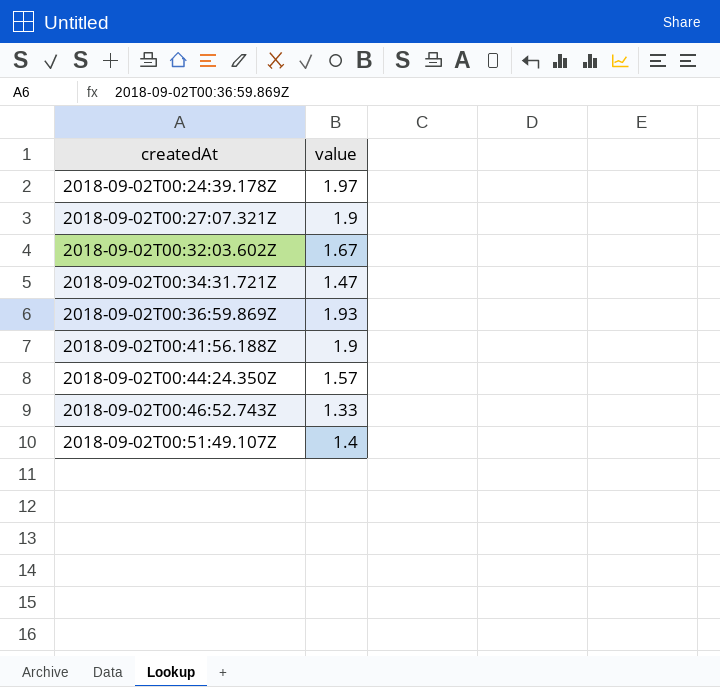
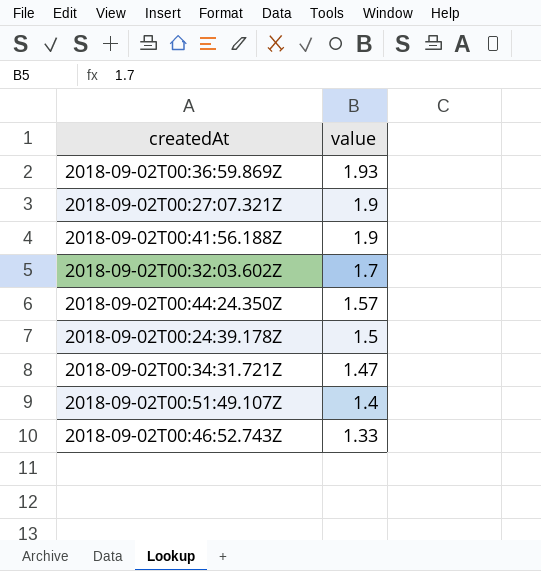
row order: createdAt ascending -> value descending
2018-09-02T00:32:03.602Z | value: 1.67 -> 1.7
2018-09-02T00:24:39.178Z | value: 1.97 -> 1.5

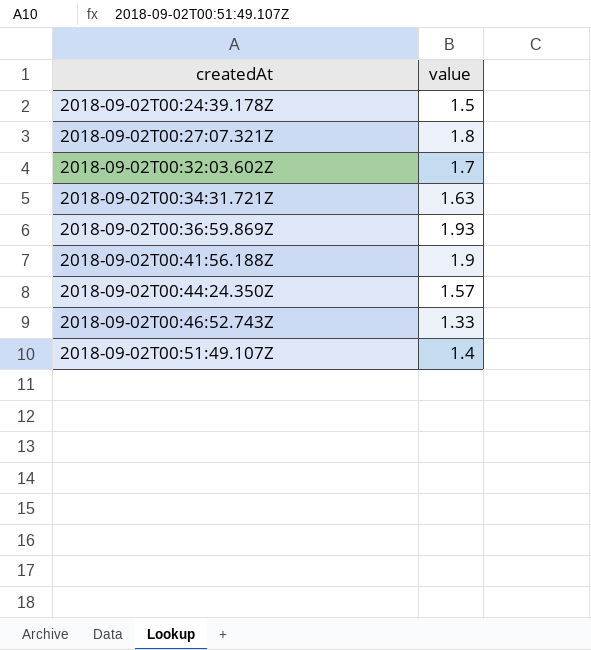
row order: value descending -> createdAt ascending
2018-09-02T00:27:07.321Z | value: 1.9 -> 1.8
2018-09-02T00:34:31.721Z | value: 1.47 -> 1.63

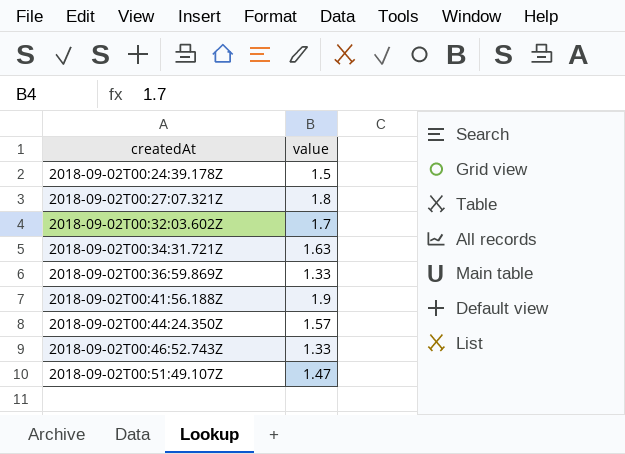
2018-09-02T00:36:59.869Z | value: 1.93 -> 1.33
2018-09-02T00:51:49.107Z | value: 1.4 -> 1.47

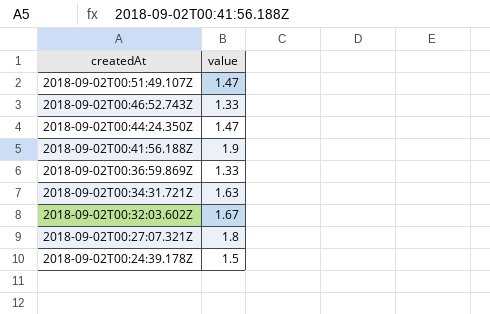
row order: createdAt ascending -> createdAt descending
2018-09-02T00:44:24.350Z | value: 1.57 -> 1.47
2018-09-02T00:32:03.602Z | value: 1.7 -> 1.67

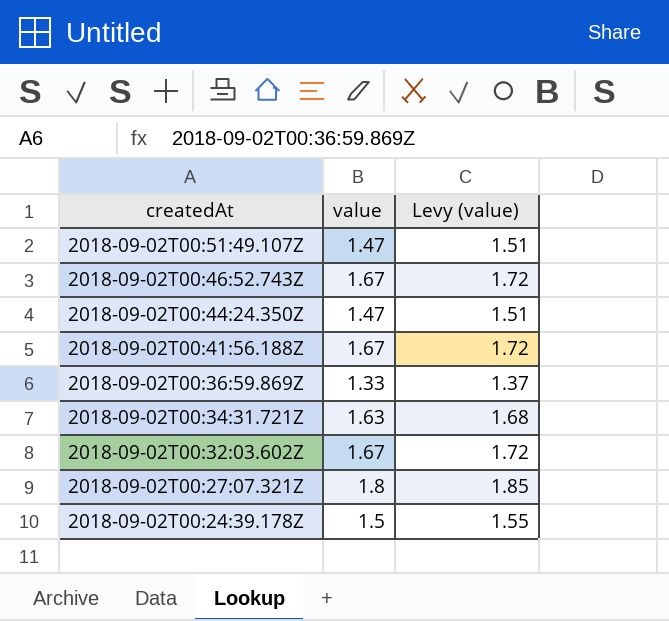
column Levy (value) | formula: none -> [value] * 1.03
2018-09-02T00:46:52.743Z | value: 1.33 -> 1.67
2018-09-02T00:41:56.188Z | value: 1.9 -> 1.67

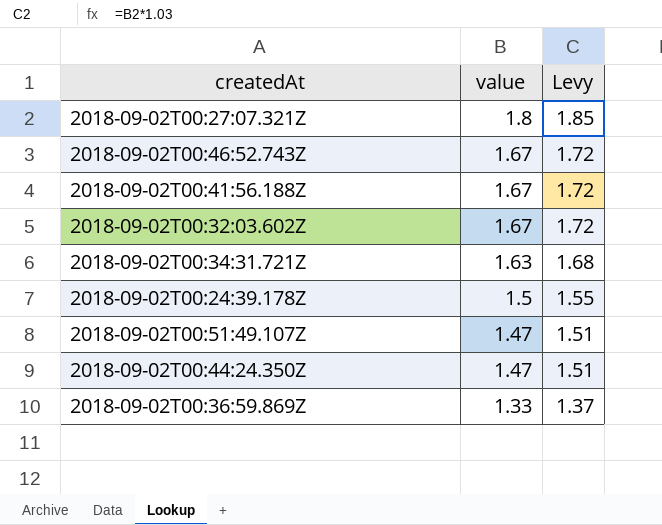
row order: createdAt descending -> value descending
column name: Levy (value) -> Levy

